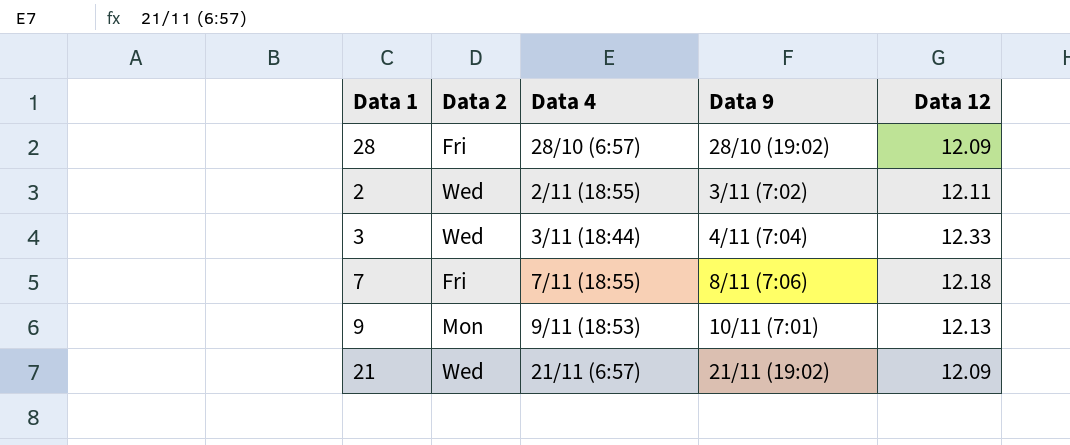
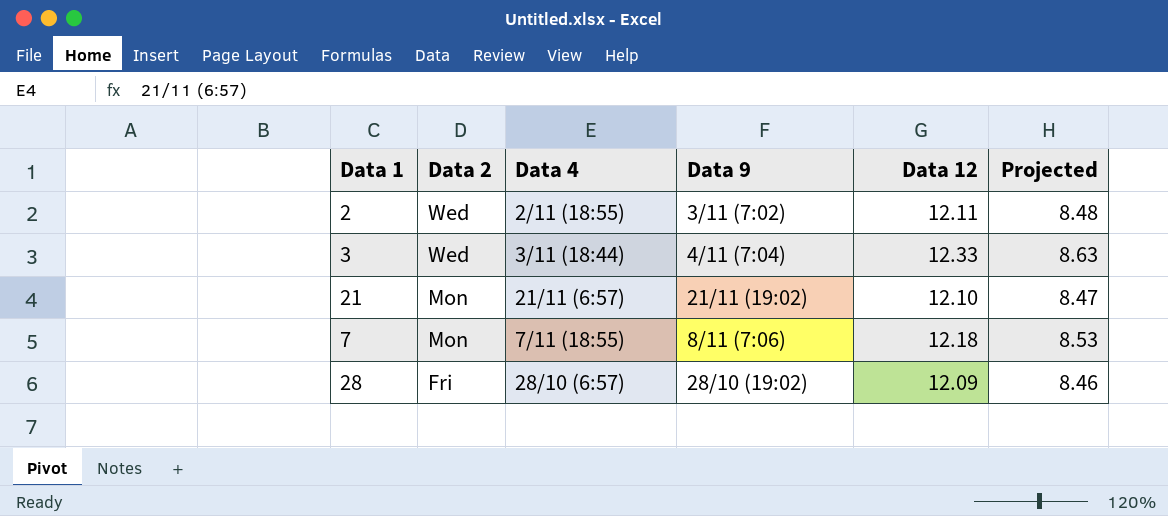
row order: none -> Data 2 descending
column Projected | formula: none -> [Data 12] * 0.7
row 9: Mon | 9/11 (18:53) | 10/11 (7:01) | 12.13 -> none
21 | Data 2: Wed -> Mon
21 | Data 12: 12.09 -> 12.10
7 | Data 2: Fri -> Mon

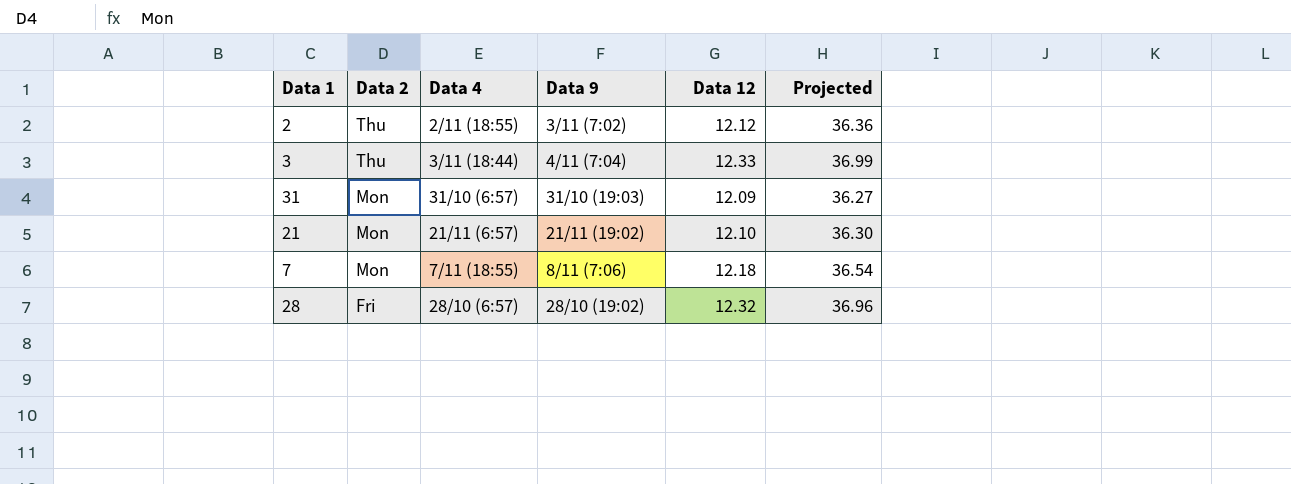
column Projected | formula: [Data 12] * 0.7 -> [Data 12] * 3
2 | Data 2: Wed -> Thu
2 | Data 12: 12.11 -> 12.12
3 | Data 2: Wed -> Thu
row 31: none -> Mon | 31/10 (6:57) | 31/10 (19:03) | 12.09 | 36.27
28 | Data 12: 12.09 -> 12.32

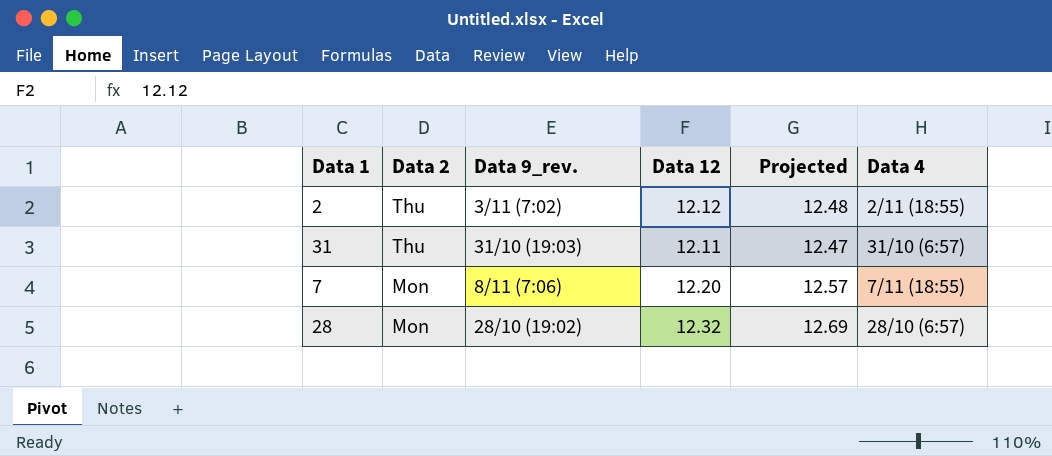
column name: Data 9 -> Data 9_rev.
column Projected | formula: [Data 12] * 3 -> [Data 12] * 1.03
column Data 4 | position: 3 -> 6
row 3: Thu | 3/11 (18:44) | 4/11 (7:04) | 12.33 | 36.99 -> none
row 21: Mon | 21/11 (6:57) | 21/11 (19:02) | 12.10 | 36.30 -> none
31 | Data 2: Mon -> Thu
31 | Data 12: 12.09 -> 12.11
7 | Data 12: 12.18 -> 12.20
28 | Data 2: Fri -> Mon

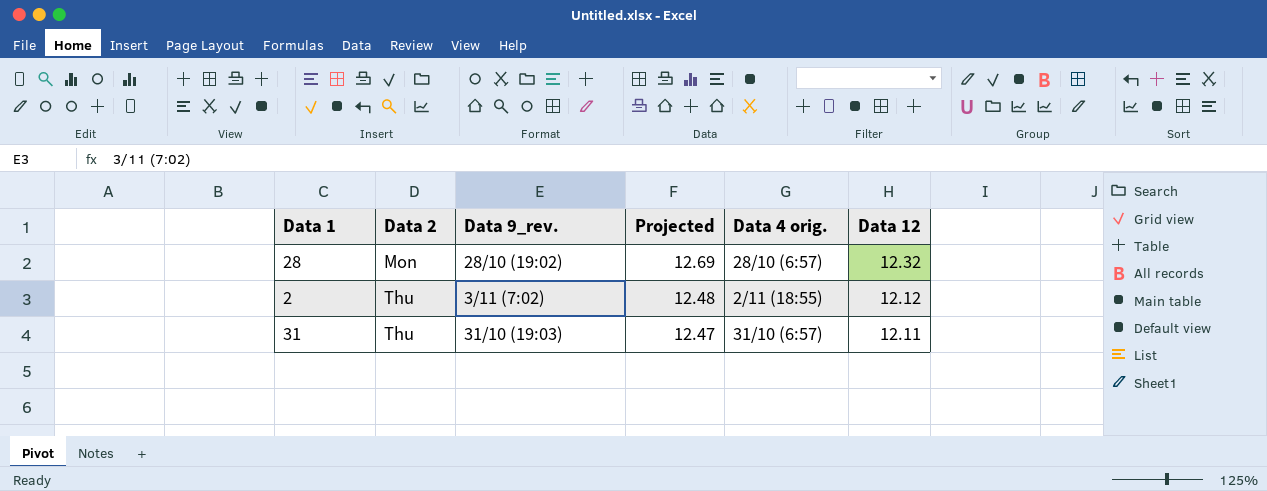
row order: Data 2 descending -> Data 2 ascending
column name: Data 4 -> Data 4 orig.
column Data 12 | position: 4 -> 6
row 7: Mon | 8/11 (7:06) | 12.20 | 12.57 | 7/11 (18:55) -> none

